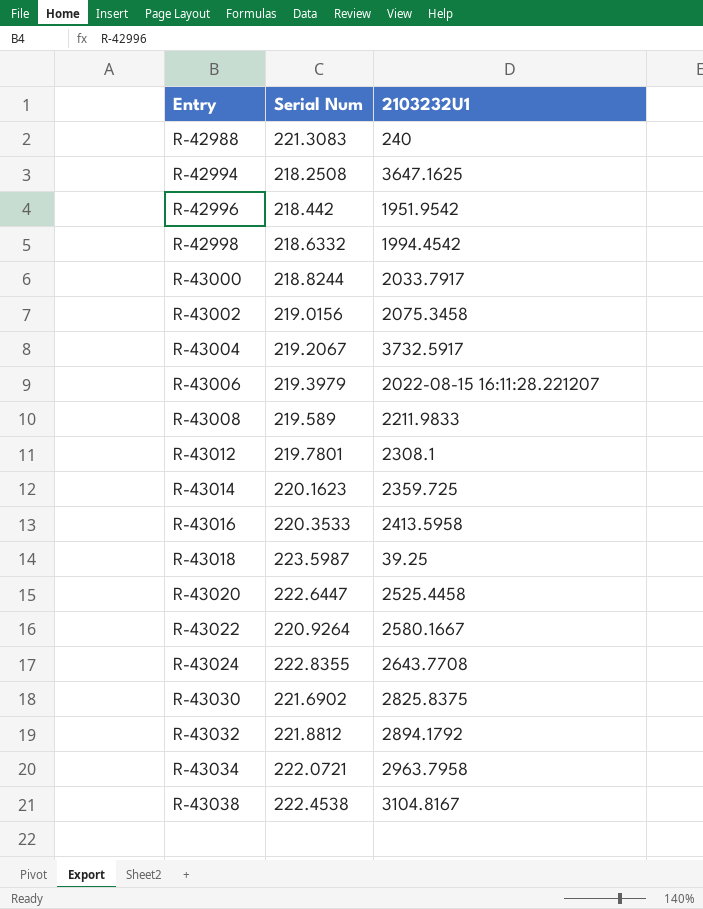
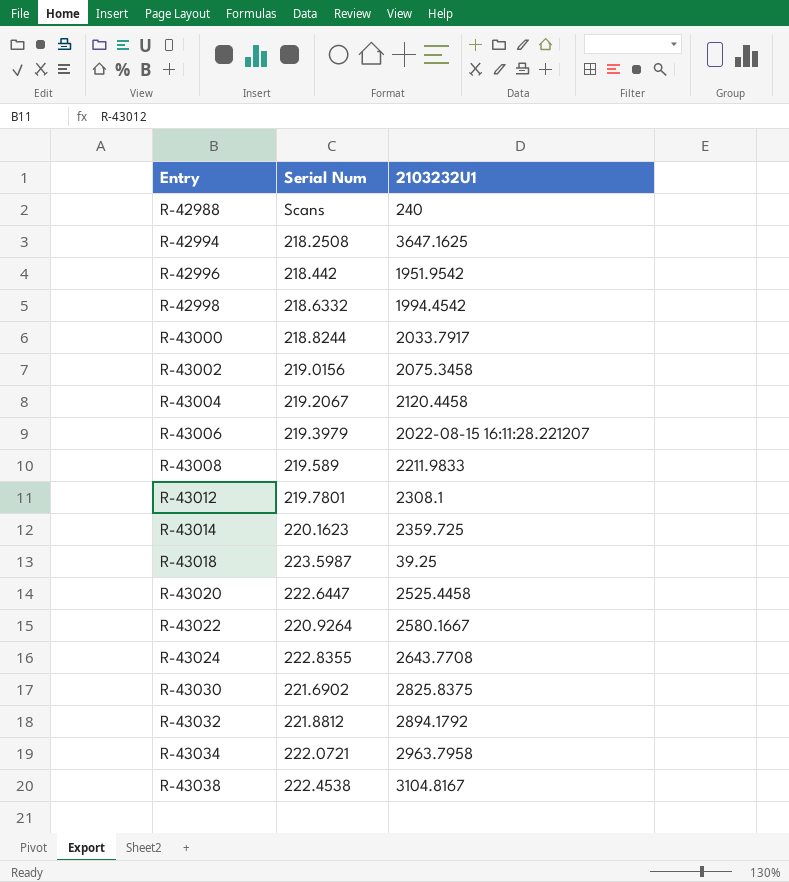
row R-43016: 220.3533 | 2413.5958 -> none
R-42988 | Serial Num: 221.3083 -> Scans
R-43004 | 2103232U1: 3732.5917 -> 2120.4458

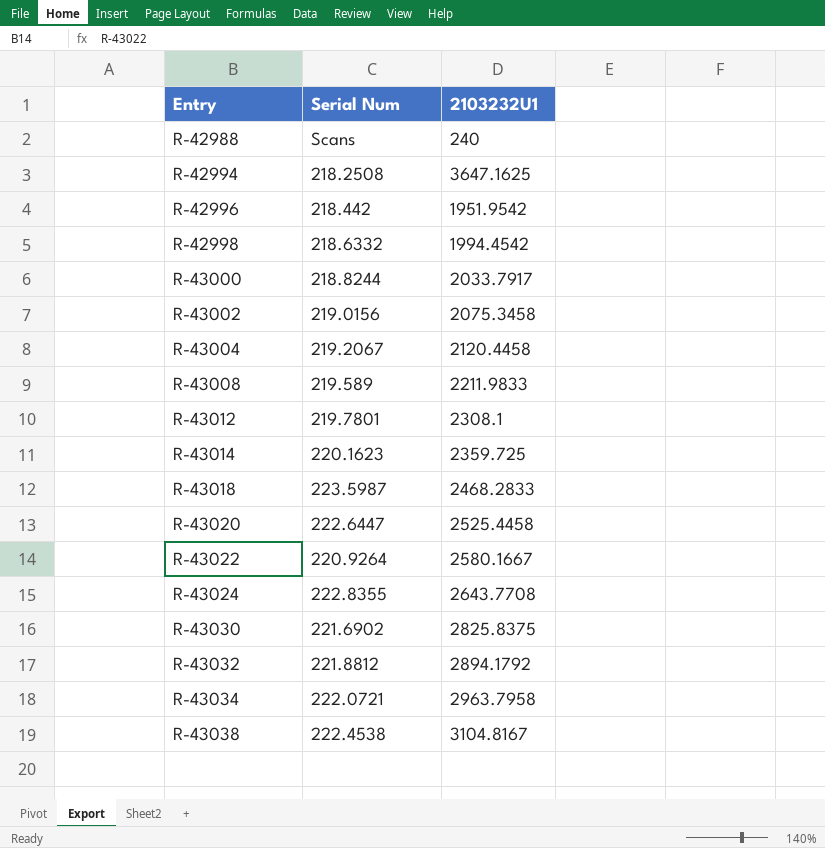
row R-43006: 219.3979 | 2022-08-15 16:11:28.221207 -> none
R-43018 | 2103232U1: 39.25 -> 2468.2833

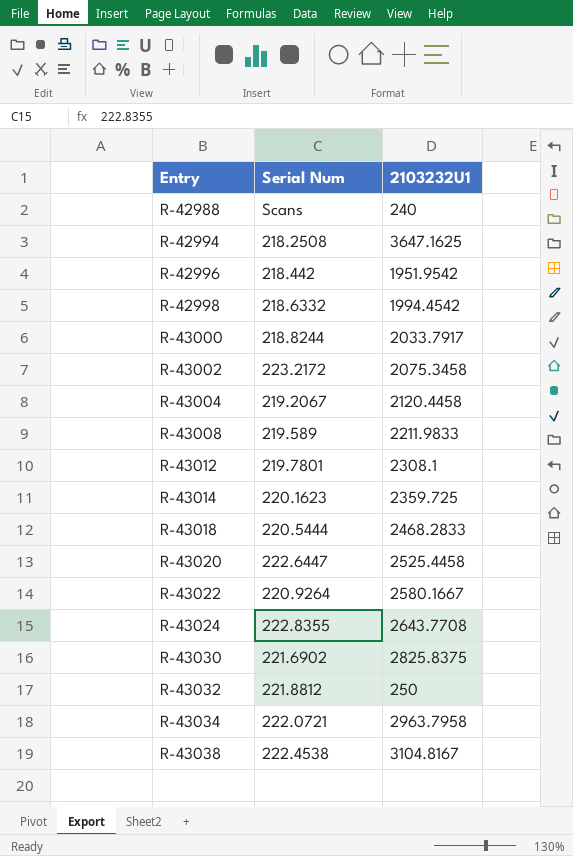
R-43002 | Serial Num: 219.0156 -> 223.2172
R-43018 | Serial Num: 223.5987 -> 220.5444
R-43032 | 2103232U1: 2894.1792 -> 250

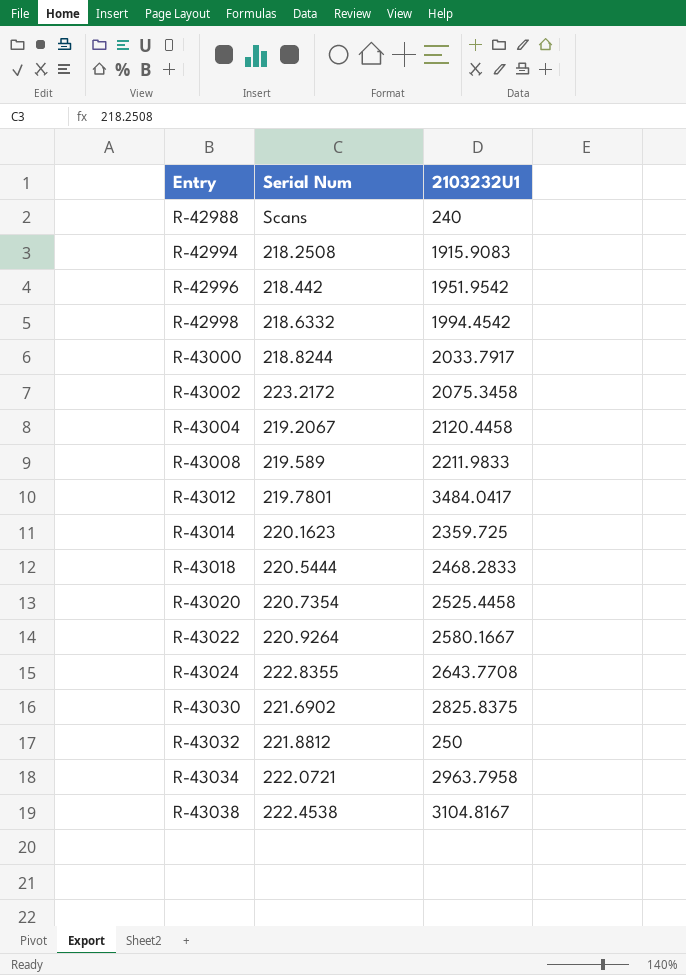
R-42994 | 2103232U1: 3647.1625 -> 1915.9083
R-43012 | 2103232U1: 2308.1 -> 3484.0417
R-43020 | Serial Num: 222.6447 -> 220.7354

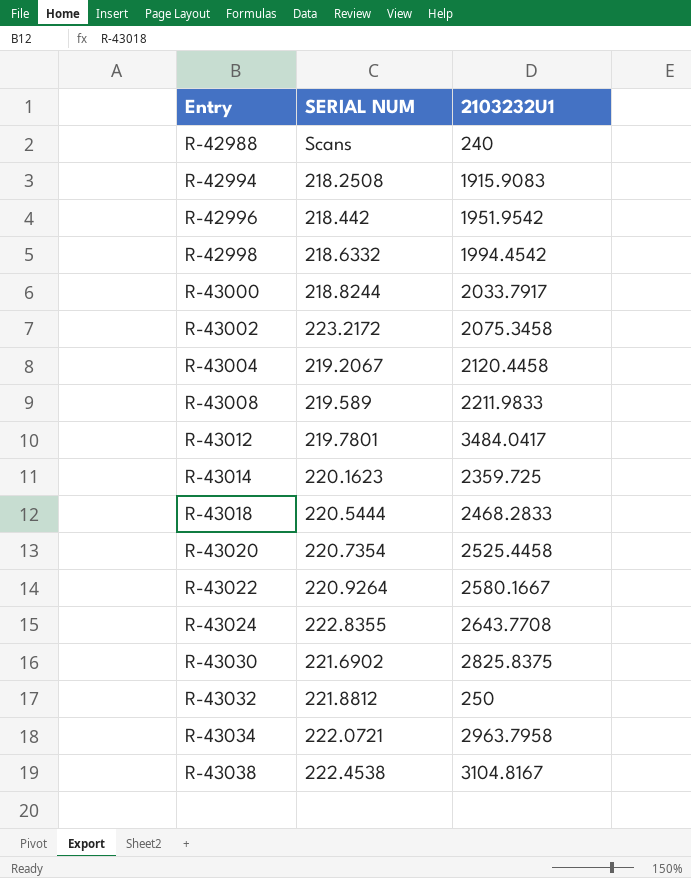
column name: Serial Num -> SERIAL NUM

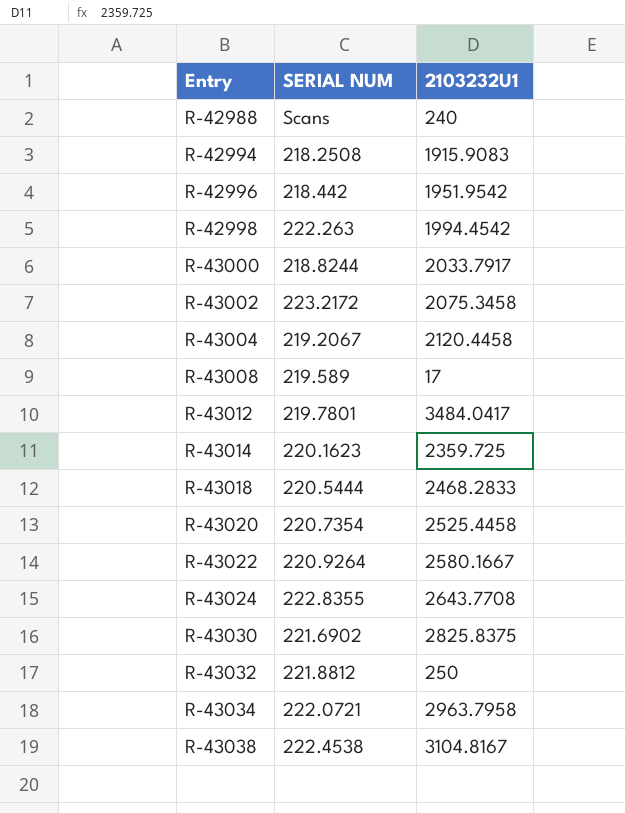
R-42998 | SERIAL NUM: 218.6332 -> 222.263
R-43008 | 2103232U1: 2211.9833 -> 17

